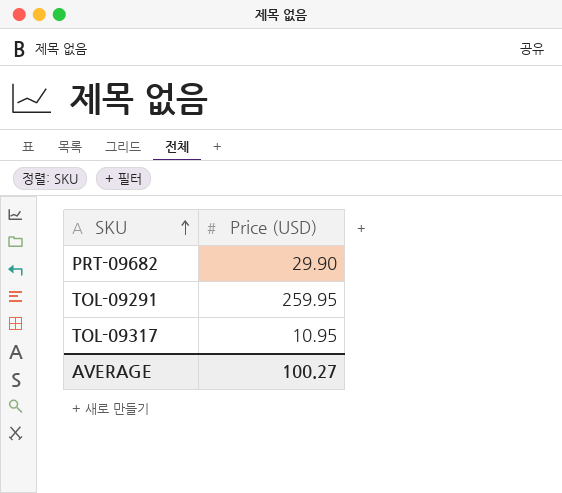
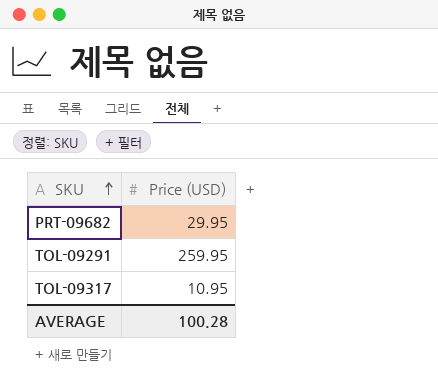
PRT-09682 | Price (USD): 29.90 -> 29.95
AVERAGE | Price (USD): 100.27 -> 100.28

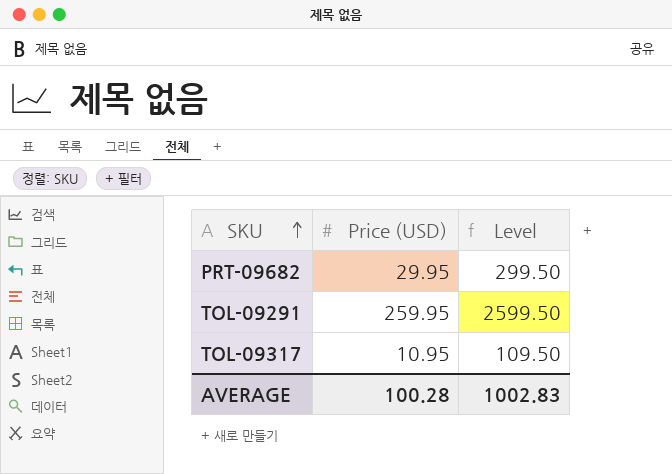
column Level | formula: none -> [Price (USD)] * 10

